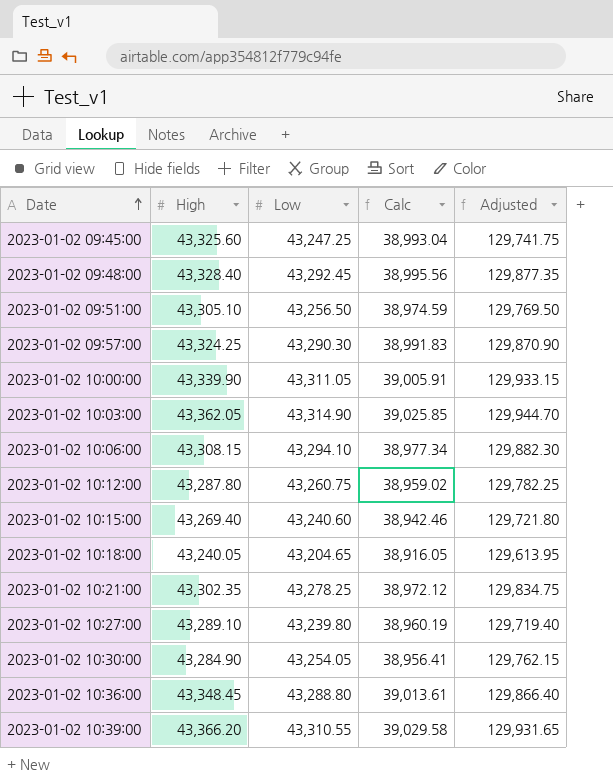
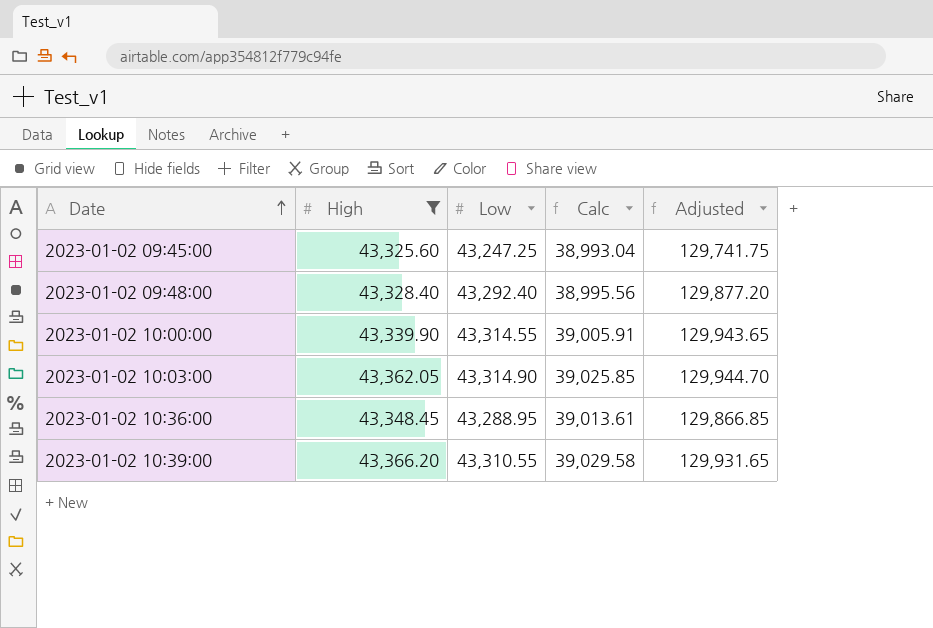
filter: none -> High >= 43,325.60
2023-01-02 09:48:00 | Low: 43,292.45 -> 43,292.40
2023-01-02 09:48:00 | Adjusted: 129,877.35 -> 129,877.20
2023-01-02 10:00:00 | Low: 43,311.05 -> 43,314.55
2023-01-02 10:00:00 | Adjusted: 129,933.15 -> 129,943.65
2023-01-02 10:36:00 | Low: 43,288.80 -> 43,288.95
2023-01-02 10:36:00 | Adjusted: 129,866.40 -> 129,866.85

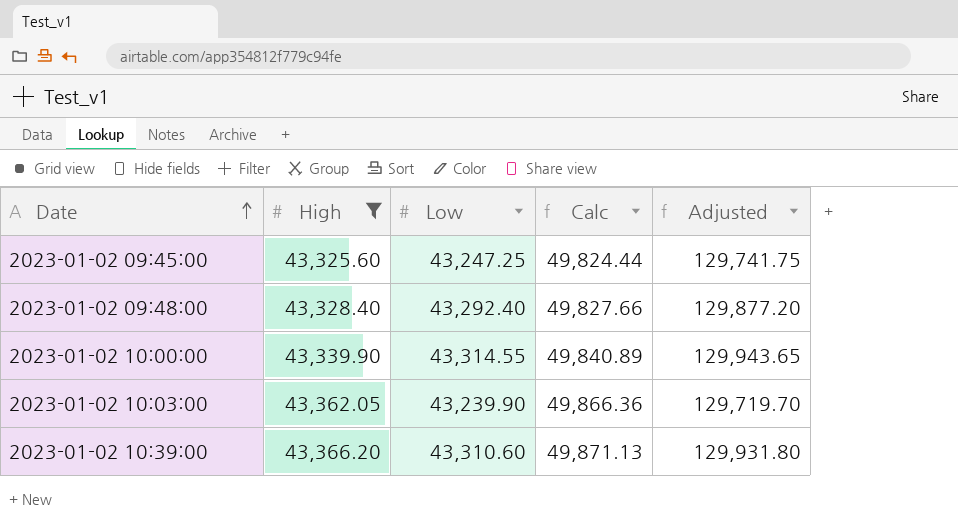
column Calc | formula: [High] * 0.9 -> [High] * 1.15
row 2023-01-02 10:36:00: 43,348.45 | 43,288.95 | 39,013.61 | 129,866.85 -> none
2023-01-02 10:03:00 | Low: 43,314.90 -> 43,239.90
2023-01-02 10:03:00 | Adjusted: 129,944.70 -> 129,719.70
2023-01-02 10:39:00 | Low: 43,310.55 -> 43,310.60
2023-01-02 10:39:00 | Adjusted: 129,931.65 -> 129,931.80

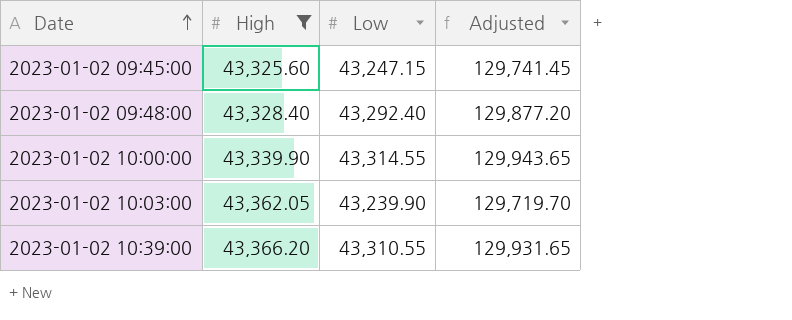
column Calc | formula: [High] * 1.15 -> none
2023-01-02 09:45:00 | Low: 43,247.25 -> 43,247.15
2023-01-02 09:45:00 | Adjusted: 129,741.75 -> 129,741.45
2023-01-02 10:39:00 | Low: 43,310.60 -> 43,310.55
2023-01-02 10:39:00 | Adjusted: 129,931.80 -> 129,931.65

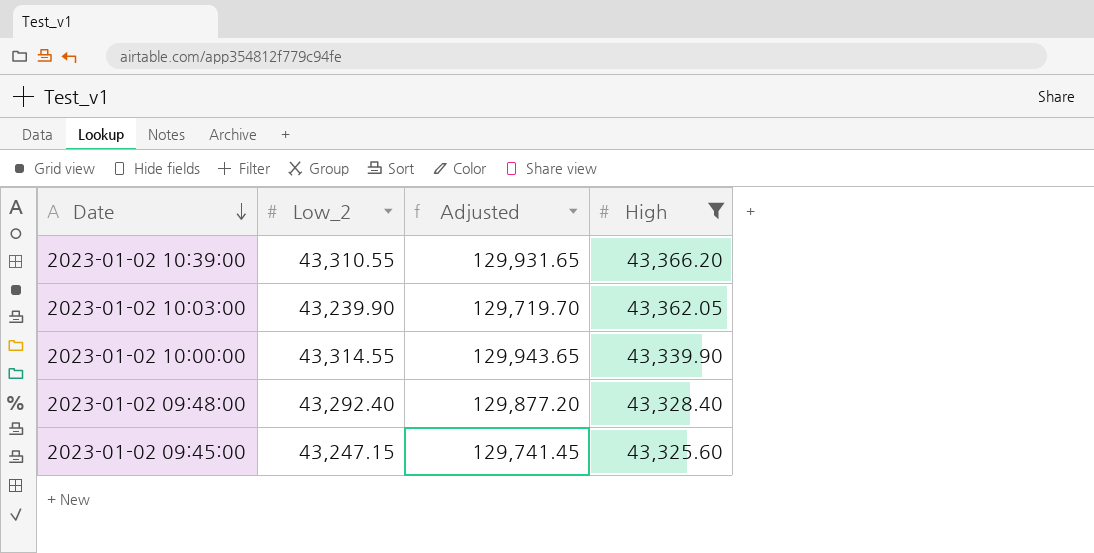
row order: Date ascending -> Date descending
column name: Low -> Low_2
column High | position: 2 -> 4

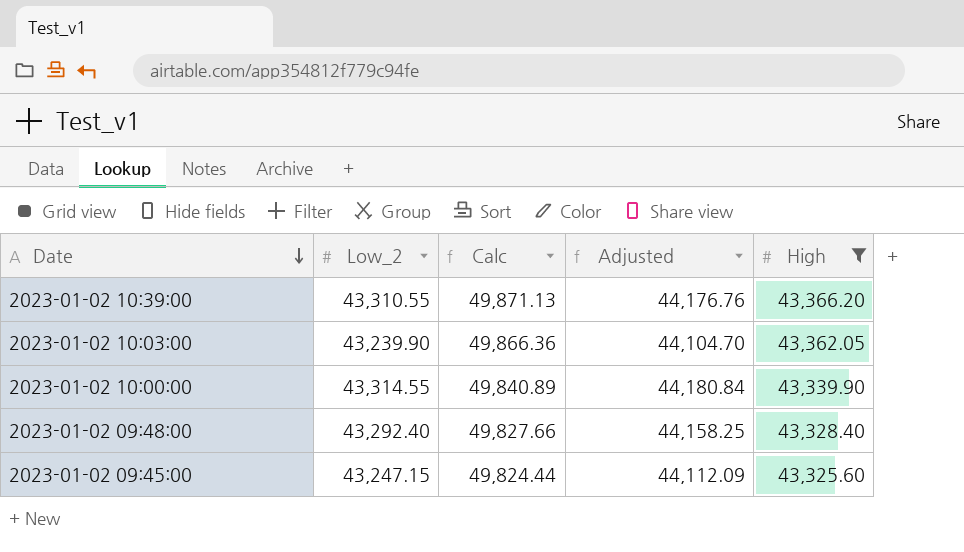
column Calc | formula: none -> [High] * 1.15
column Adjusted | formula: [Low_2] * 3 -> [Low_2] * 1.02

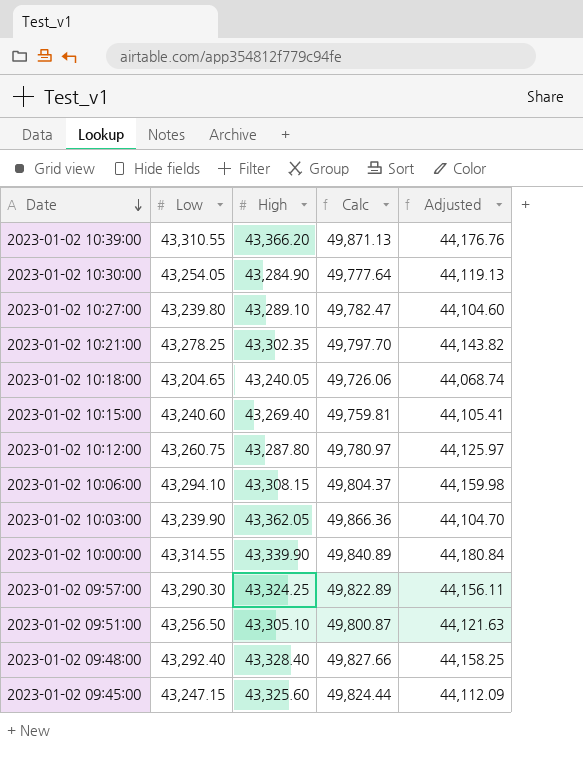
filter: High >= 43,325.60 -> none
column name: Low_2 -> Low
column High | position: 5 -> 3

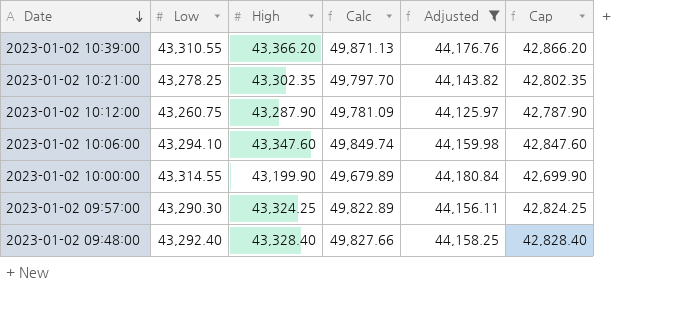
filter: none -> Adjusted >= 44,125.97
column Cap | formula: none -> [High] - 500
2023-01-02 10:12:00 | High: 43,287.80 -> 43,287.90
2023-01-02 10:12:00 | Calc: 49,780.97 -> 49,781.09
2023-01-02 10:06:00 | High: 43,308.15 -> 43,347.60
2023-01-02 10:06:00 | Calc: 49,804.37 -> 49,849.74
2023-01-02 10:00:00 | High: 43,339.90 -> 43,199.90
2023-01-02 10:00:00 | Calc: 49,840.89 -> 49,679.89

